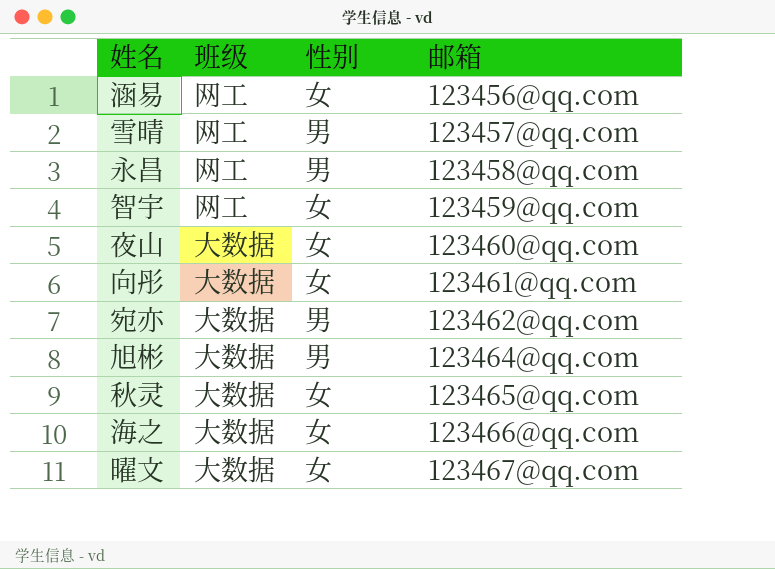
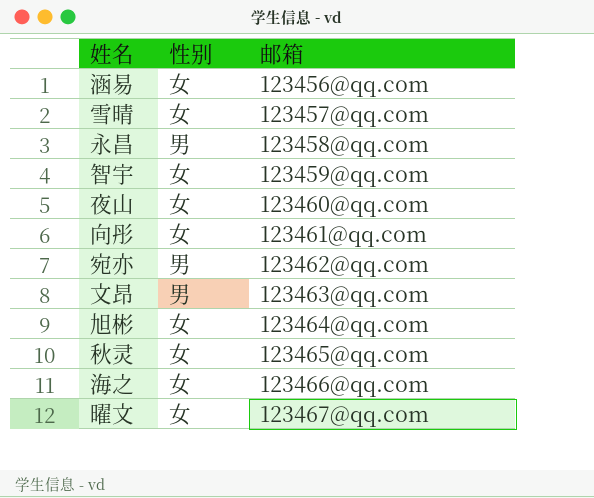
column 班级 | position: 2 -> none
雪晴 | 性别: 男 -> 女
row 文昂: none -> 男 | 123463@qq.com
旭彬 | 性别: 男 -> 女

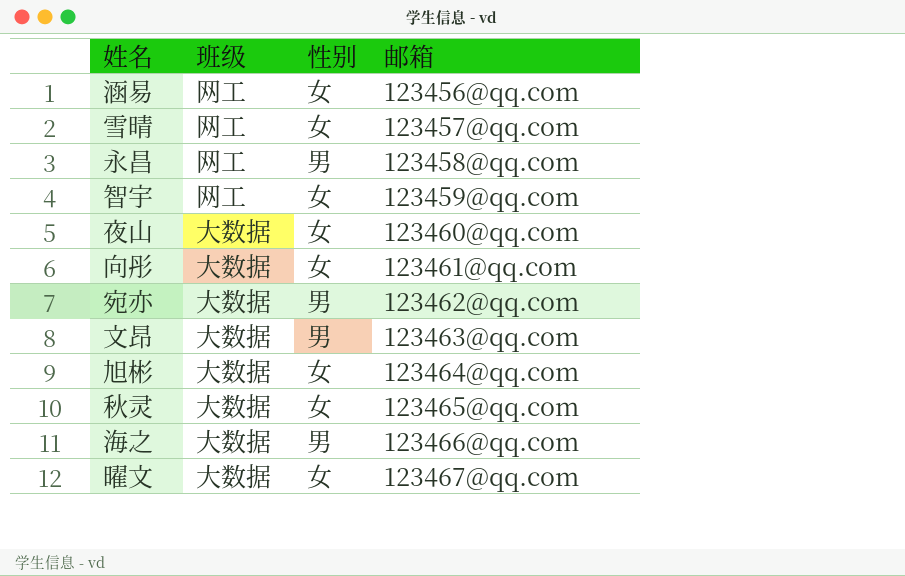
column 班级 | position: none -> 2
海之 | 性别: 女 -> 男

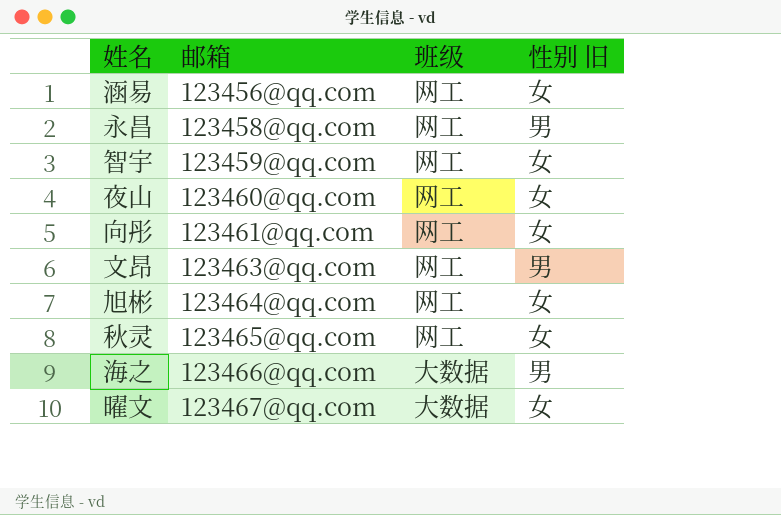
column 邮箱 | position: 4 -> 2
column name: 性别 -> 性别 旧
row 雪晴: 网工 | 女 | 123457@qq.com -> none
row 宛亦: 大数据 | 男 | 123462@qq.com -> none
夜山 | 班级: 大数据 -> 网工
向彤 | 班级: 大数据 -> 网工
文昂 | 班级: 大数据 -> 网工
旭彬 | 班级: 大数据 -> 网工
秋灵 | 班级: 大数据 -> 网工

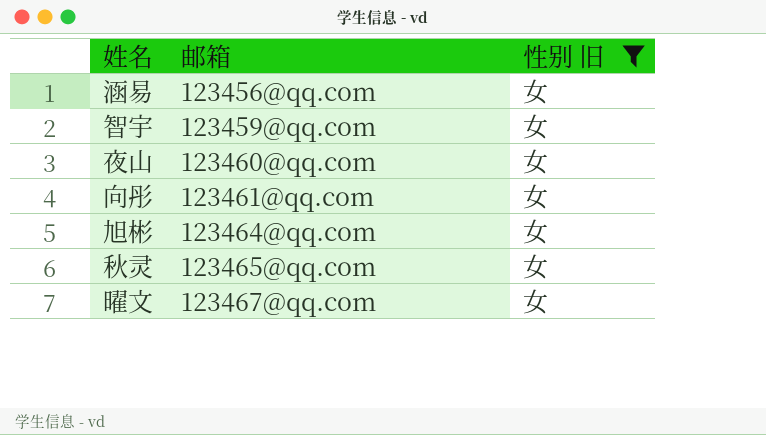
filter: none -> 性别 旧 = 女
column 班级 | position: 3 -> none

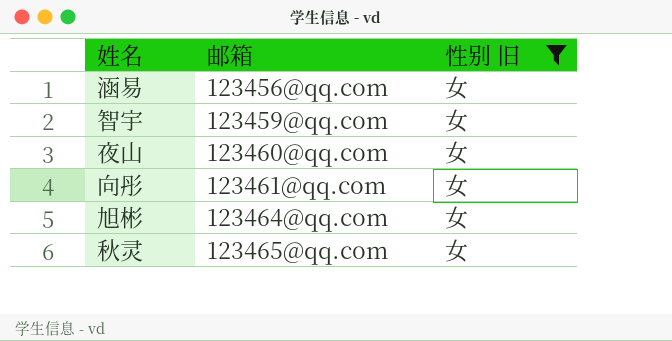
row 曜文: 123467@qq.com | 女 -> none

